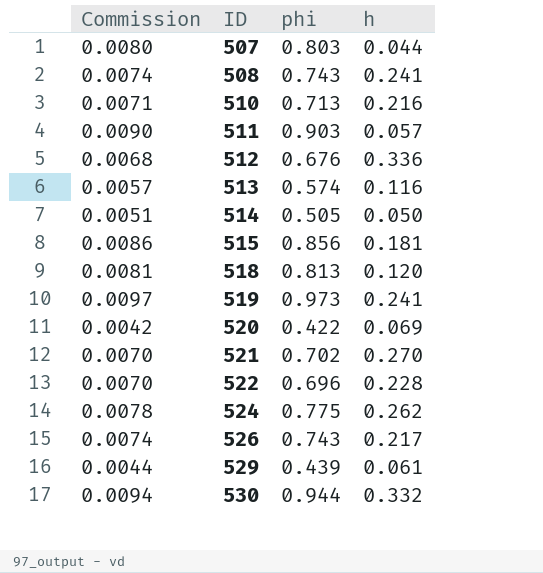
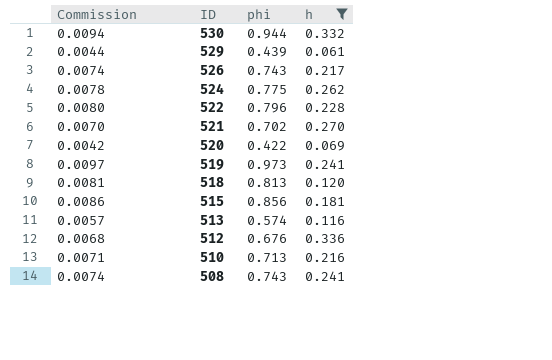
filter: none -> h >= 0.061
row order: ID ascending -> ID descending
522 | Commission: 0.0070 -> 0.0080
522 | phi: 0.696 -> 0.796

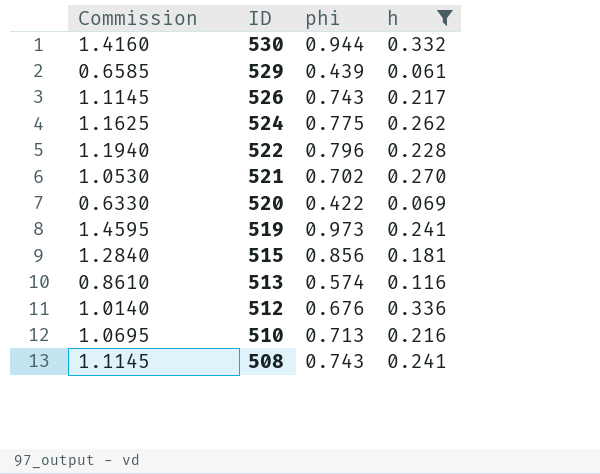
column Commission | formula: [phi] * 0.01 -> [phi] * 1.5
row 518: 0.0081 | 0.813 | 0.120 -> none

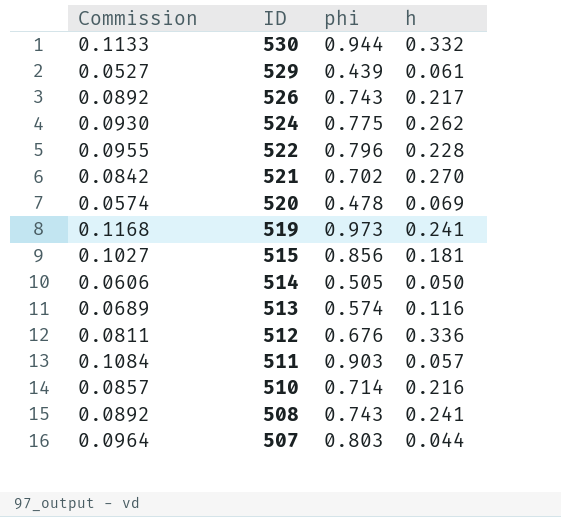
filter: h >= 0.061 -> none
column Commission | formula: [phi] * 1.5 -> [phi] * 0.12
520 | phi: 0.422 -> 0.478
510 | phi: 0.713 -> 0.714

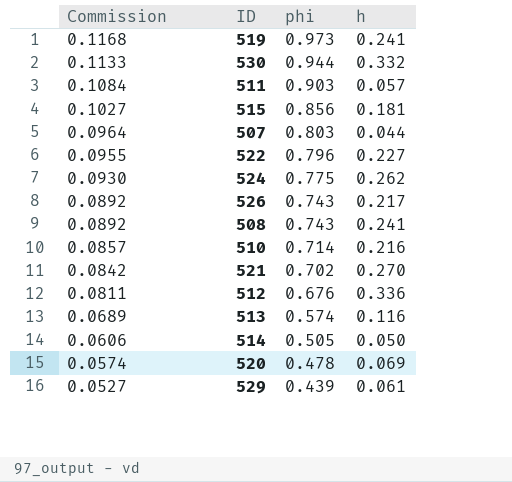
row order: ID descending -> Commission descending
522 | h: 0.228 -> 0.227

